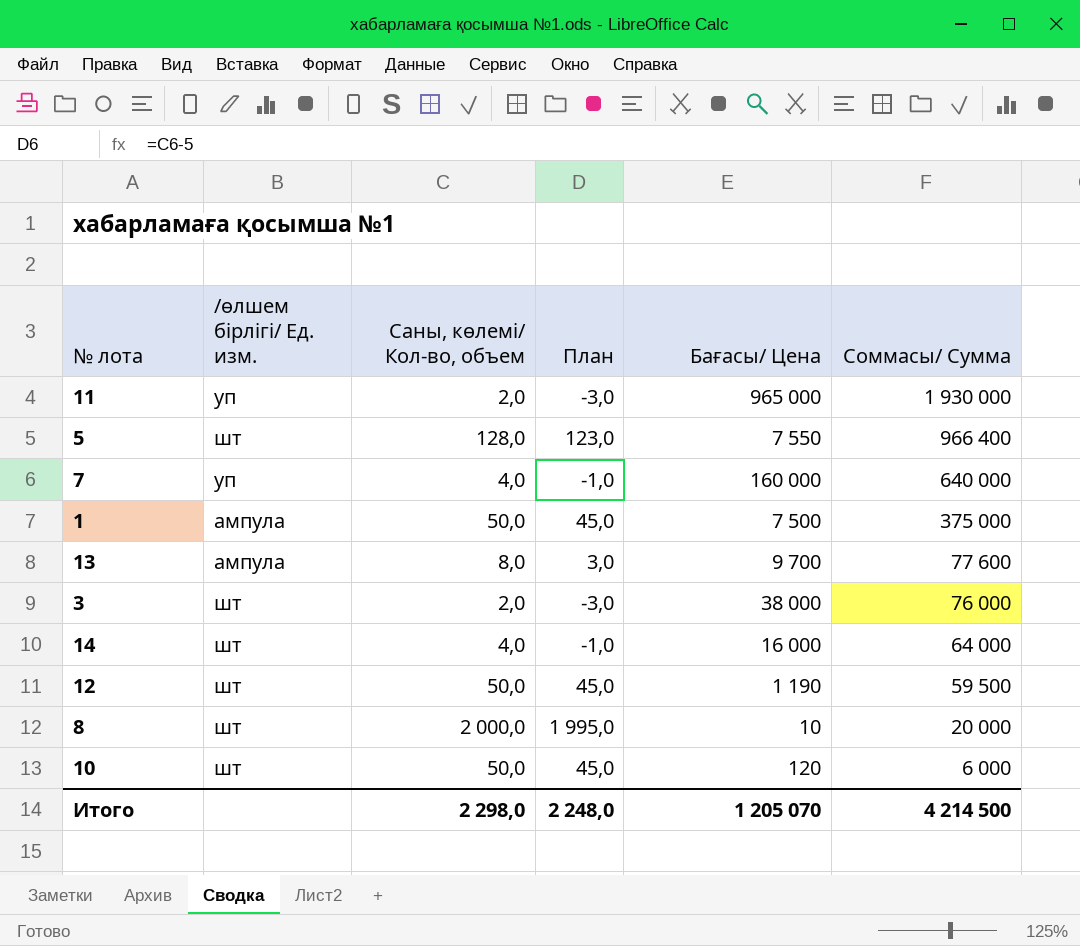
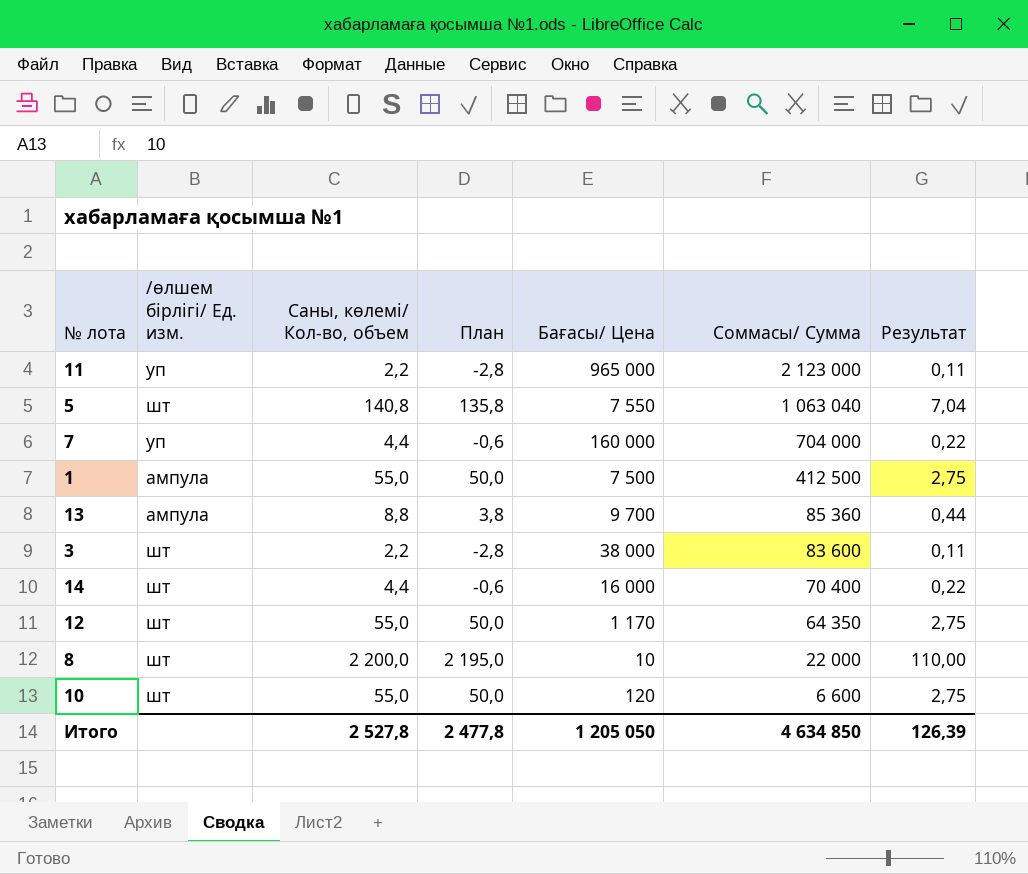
column Результат | formula: none -> [Саны, көлемі/ Кол-во, объем] * 0,05
11 | Саны, көлемі/ Кол-во, объем: 2,0 -> 2,2
11 | План: -3,0 -> -2,8
11 | Соммасы/ Сумма: 1 930 000 -> 2 123 000
5 | Саны, көлемі/ Кол-во, объем: 128,0 -> 140,8
5 | План: 123,0 -> 135,8
5 | Соммасы/ Сумма: 966 400 -> 1 063 040
7 | Саны, көлемі/ Кол-во, объем: 4,0 -> 4,4
7 | План: -1,0 -> -0,6
7 | Соммасы/ Сумма: 640 000 -> 704 000
1 | Саны, көлемі/ Кол-во, объем: 50,0 -> 55,0
1 | План: 45,0 -> 50,0
1 | Соммасы/ Сумма: 375 000 -> 412 500
13 | Саны, көлемі/ Кол-во, объем: 8,0 -> 8,8
13 | План: 3,0 -> 3,8
13 | Соммасы/ Сумма: 77 600 -> 85 360
3 | Саны, көлемі/ Кол-во, объем: 2,0 -> 2,2
3 | План: -3,0 -> -2,8
3 | Соммасы/ Сумма: 76 000 -> 83 600
14 | Саны, көлемі/ Кол-во, объем: 4,0 -> 4,4
14 | План: -1,0 -> -0,6
14 | Соммасы/ Сумма: 64 000 -> 70 400
12 | Саны, көлемі/ Кол-во, объем: 50,0 -> 55,0
12 | План: 45,0 -> 50,0
12 | Бағасы/ Цена: 1 190 -> 1 170
12 | Соммасы/ Сумма: 59 500 -> 64 350
8 | Саны, көлемі/ Кол-во, объем: 2 000,0 -> 2 200,0
8 | План: 1 995,0 -> 2 195,0
8 | Соммасы/ Сумма: 20 000 -> 22 000
10 | Саны, көлемі/ Кол-во, объем: 50,0 -> 55,0
10 | План: 45,0 -> 50,0
10 | Соммасы/ Сумма: 6 000 -> 6 600
Итого | Саны, көлемі/ Кол-во, объем: 2 298,0 -> 2 527,8
Итого | План: 2 248,0 -> 2 477,8
Итого | Бағасы/ Цена: 1 205 070 -> 1 205 050
Итого | Соммасы/ Сумма: 4 214 500 -> 4 634 850

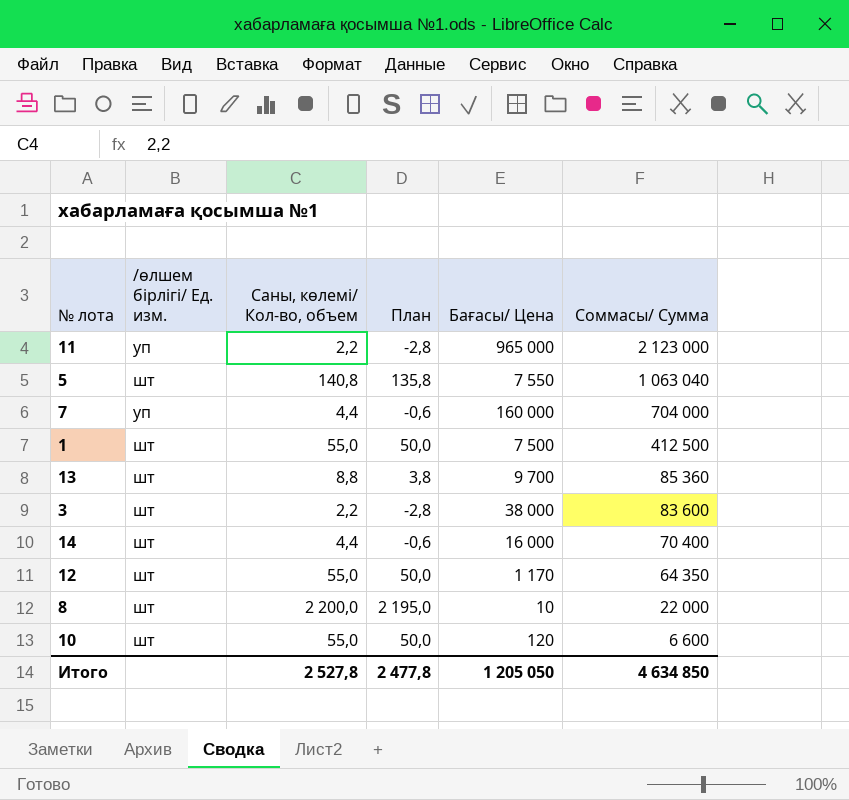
column Результат | formula: [Саны, көлемі/ Кол-во, объем] * 0,05 -> none
1 | /өлшем бірлігі/ Ед. изм.: ампула -> шт
13 | /өлшем бірлігі/ Ед. изм.: ампула -> шт

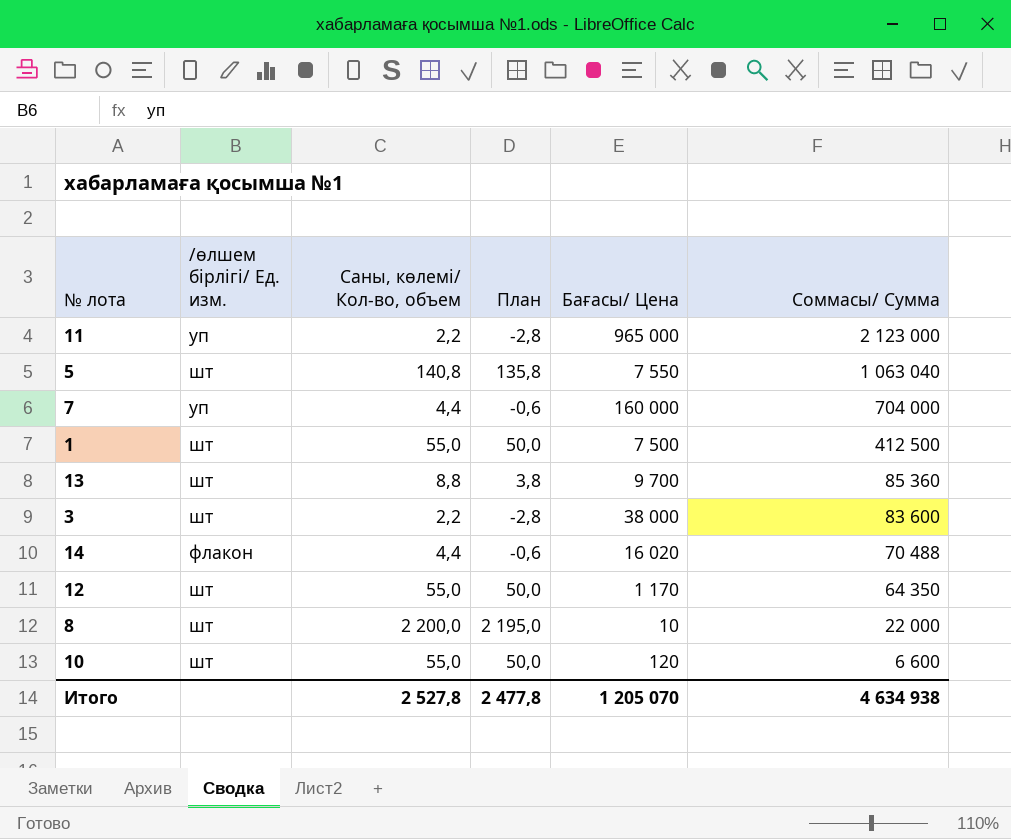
14 | /өлшем бірлігі/ Ед. изм.: шт -> флакон
14 | Бағасы/ Цена: 16 000 -> 16 020
14 | Соммасы/ Сумма: 70 400 -> 70 488
Итого | Бағасы/ Цена: 1 205 050 -> 1 205 070
Итого | Соммасы/ Сумма: 4 634 850 -> 4 634 938

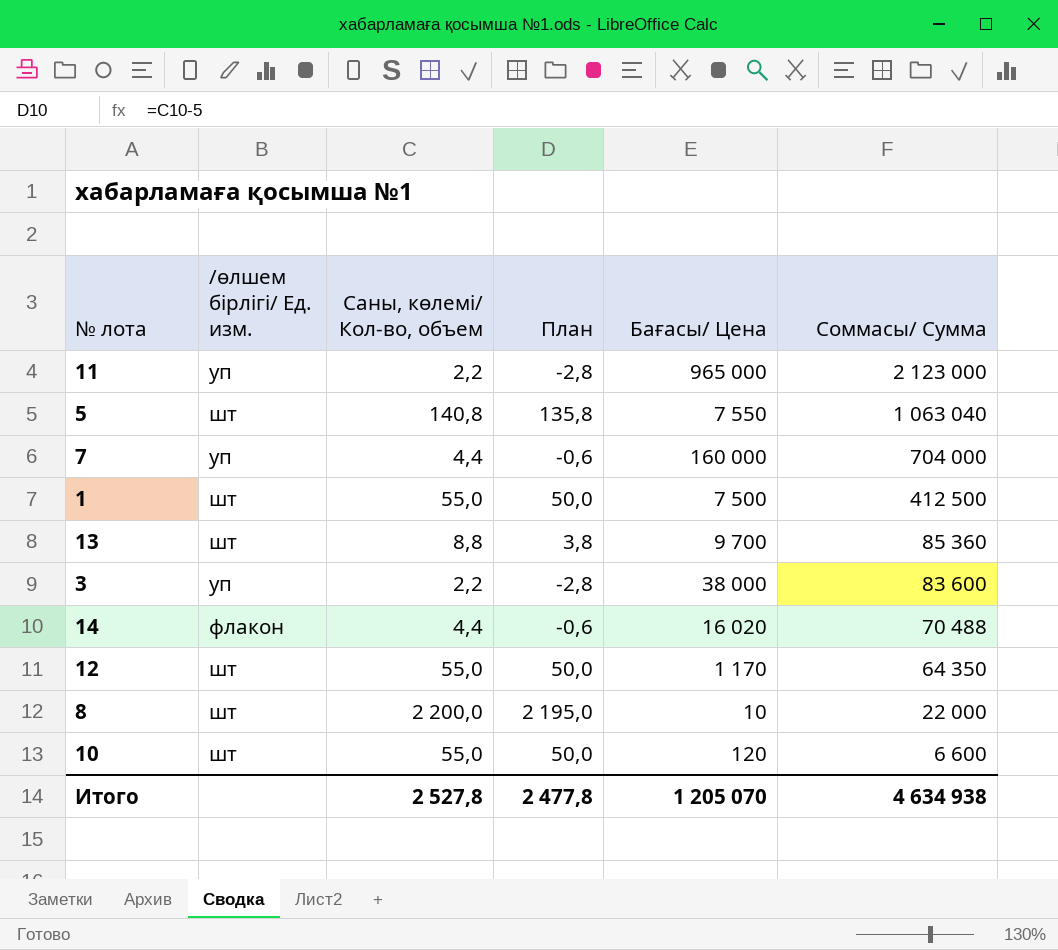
3 | /өлшем бірлігі/ Ед. изм.: шт -> уп

